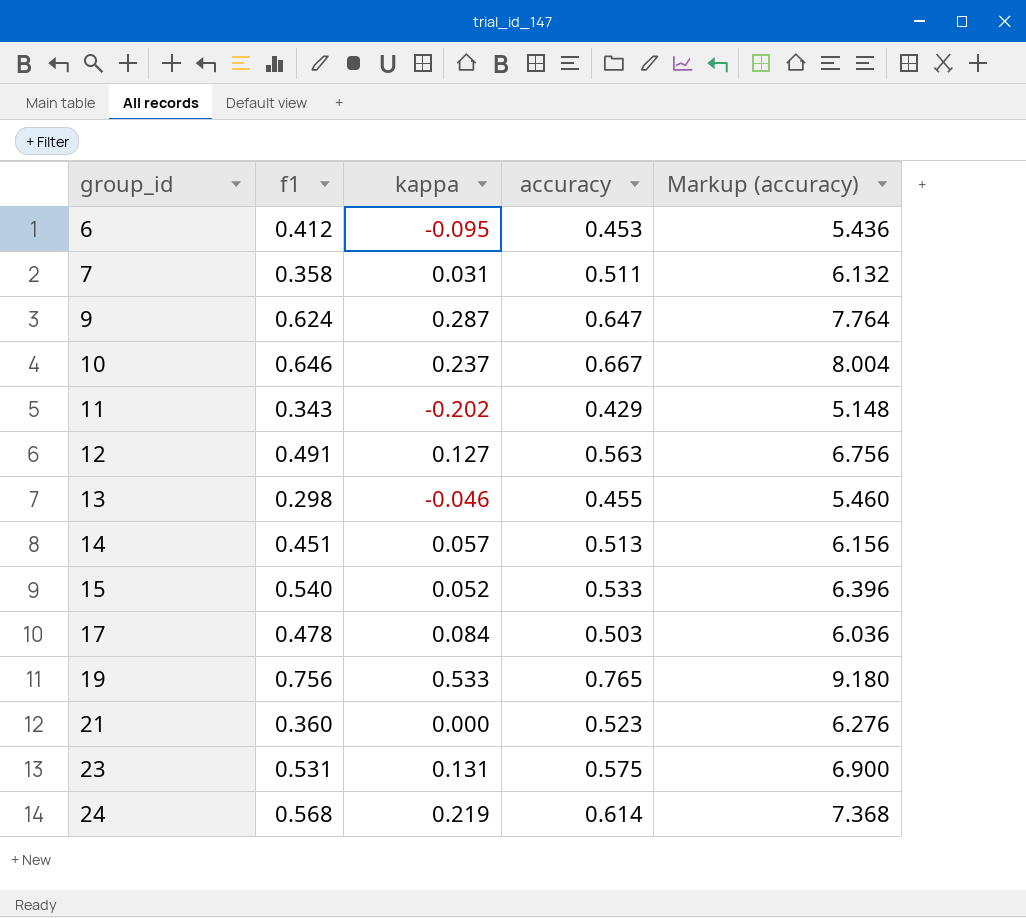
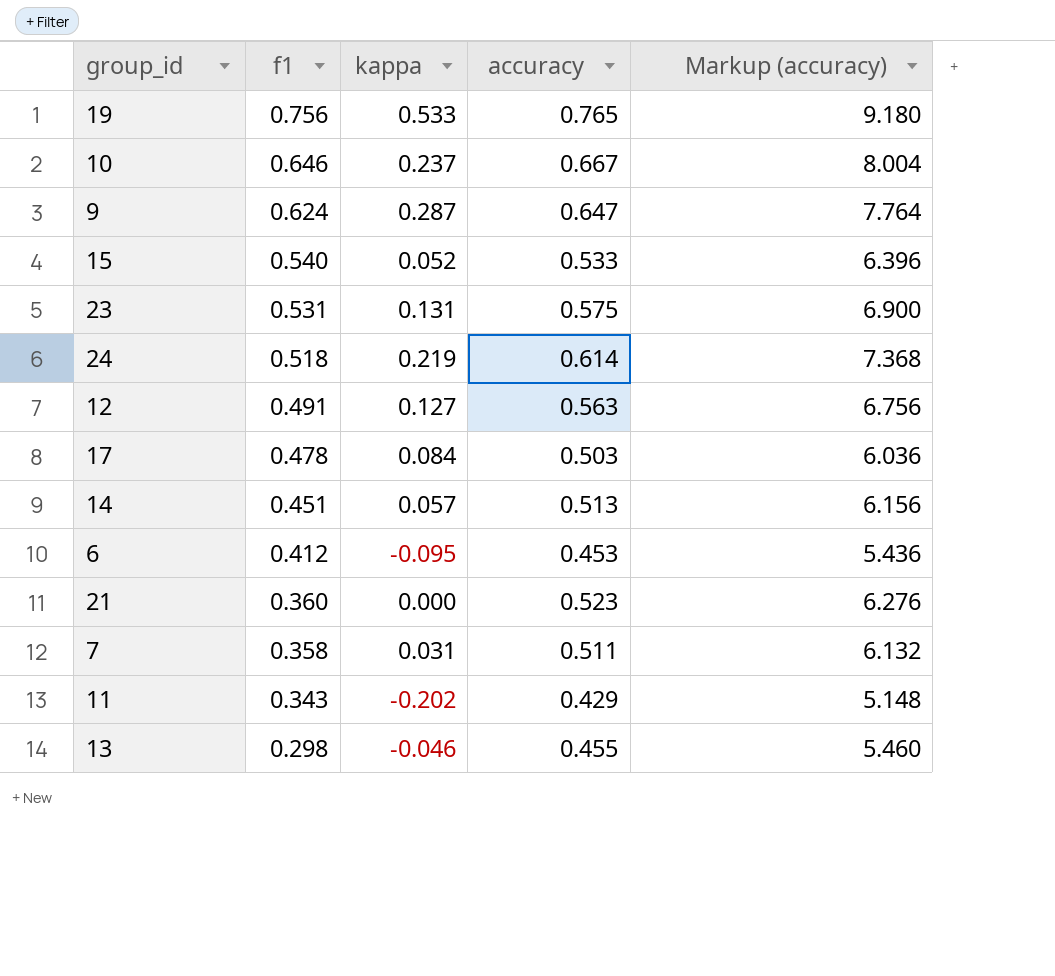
row order: group_id ascending -> f1 descending
24 | f1: 0.568 -> 0.518

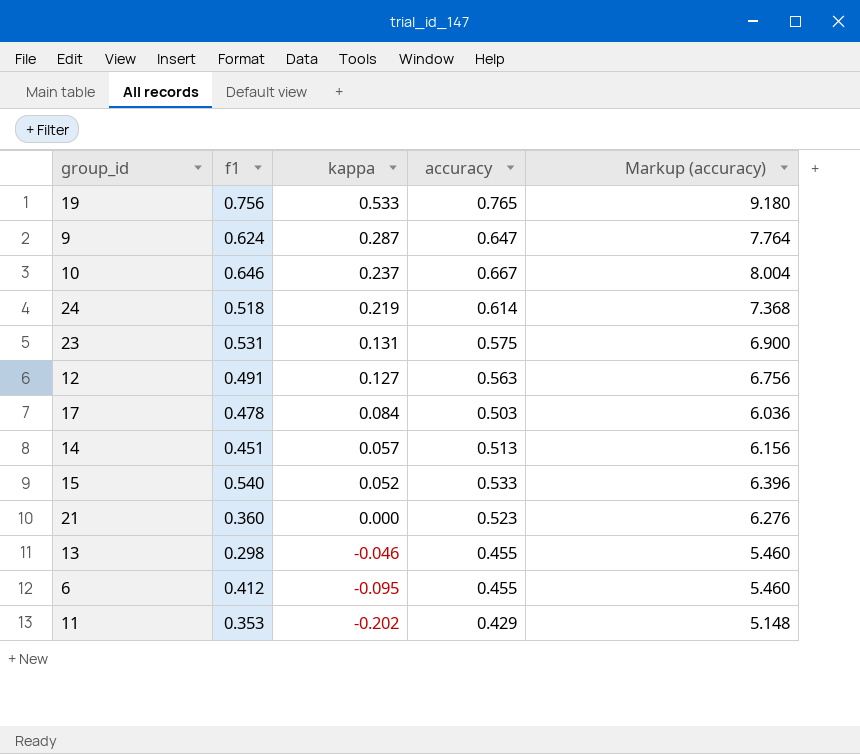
row order: f1 descending -> kappa descending
row 7: 0.358 | 0.031 | 0.511 | 6.132 -> none
6 | accuracy: 0.453 -> 0.455
6 | Markup (accuracy): 5.436 -> 5.460
11 | f1: 0.343 -> 0.353

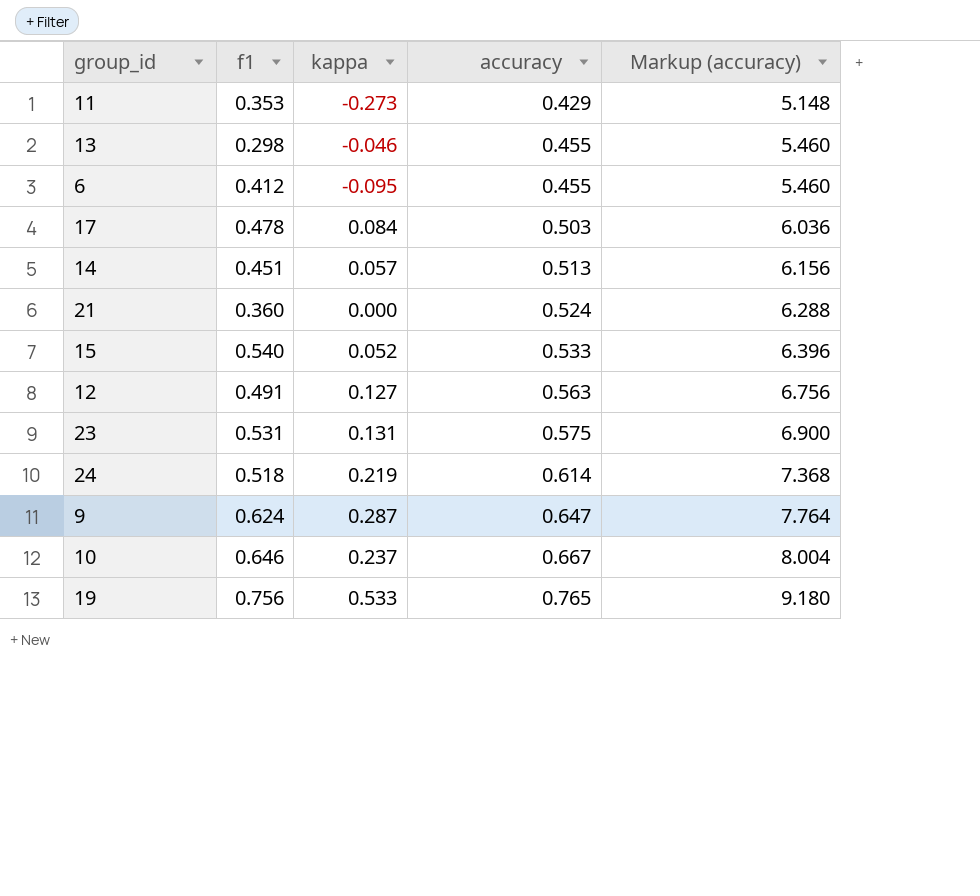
row order: kappa descending -> accuracy ascending
11 | kappa: -0.202 -> -0.273
21 | accuracy: 0.523 -> 0.524
21 | Markup (accuracy): 6.276 -> 6.288

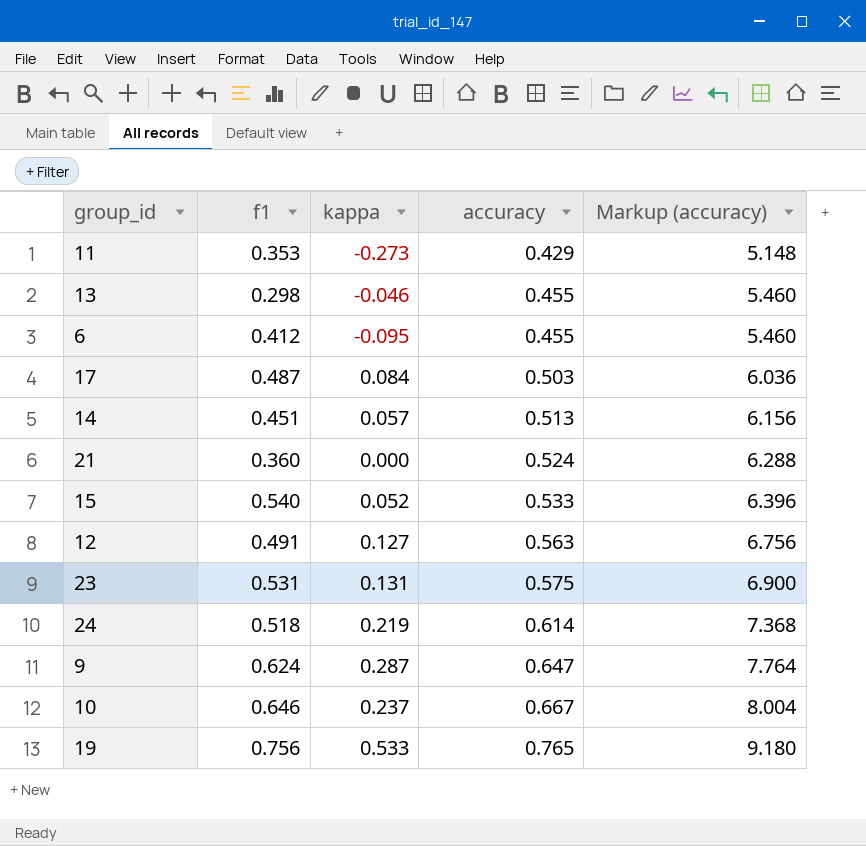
17 | f1: 0.478 -> 0.487

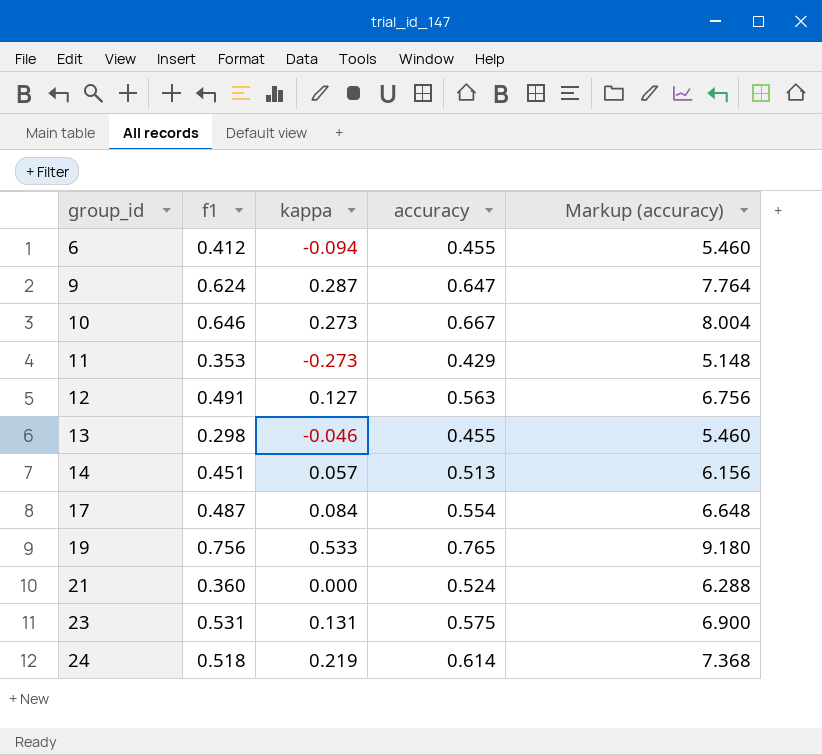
row order: accuracy ascending -> group_id ascending
row 15: 0.540 | 0.052 | 0.533 | 6.396 -> none
6 | kappa: -0.095 -> -0.094
10 | kappa: 0.237 -> 0.273
17 | accuracy: 0.503 -> 0.554
17 | Markup (accuracy): 6.036 -> 6.648

